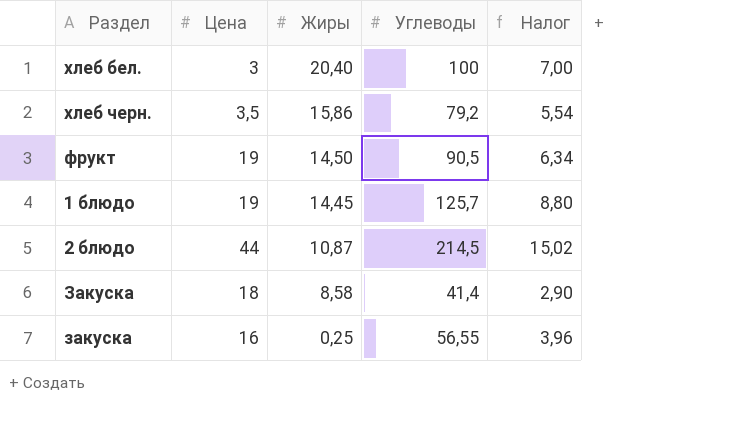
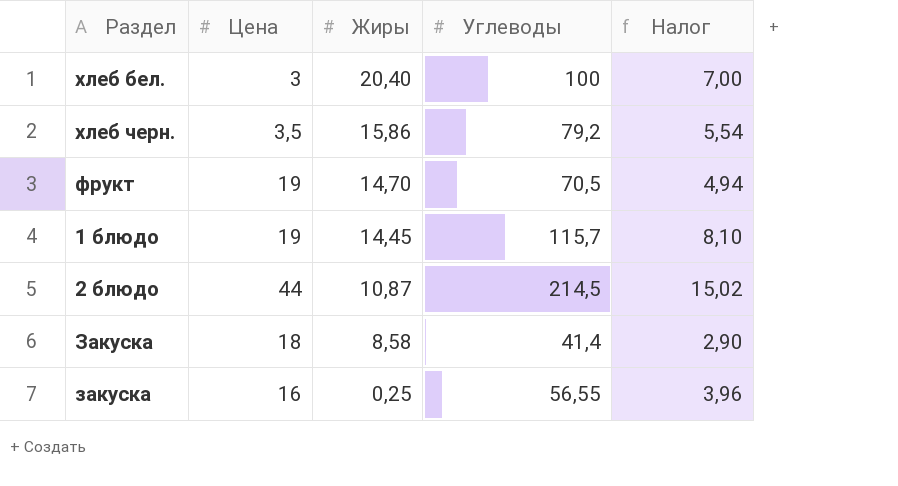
фрукт | Жиры: 14,50 -> 14,70
фрукт | Углеводы: 90,5 -> 70,5
фрукт | Налог: 6,34 -> 4,94
1 блюдо | Углеводы: 125,7 -> 115,7
1 блюдо | Налог: 8,80 -> 8,10

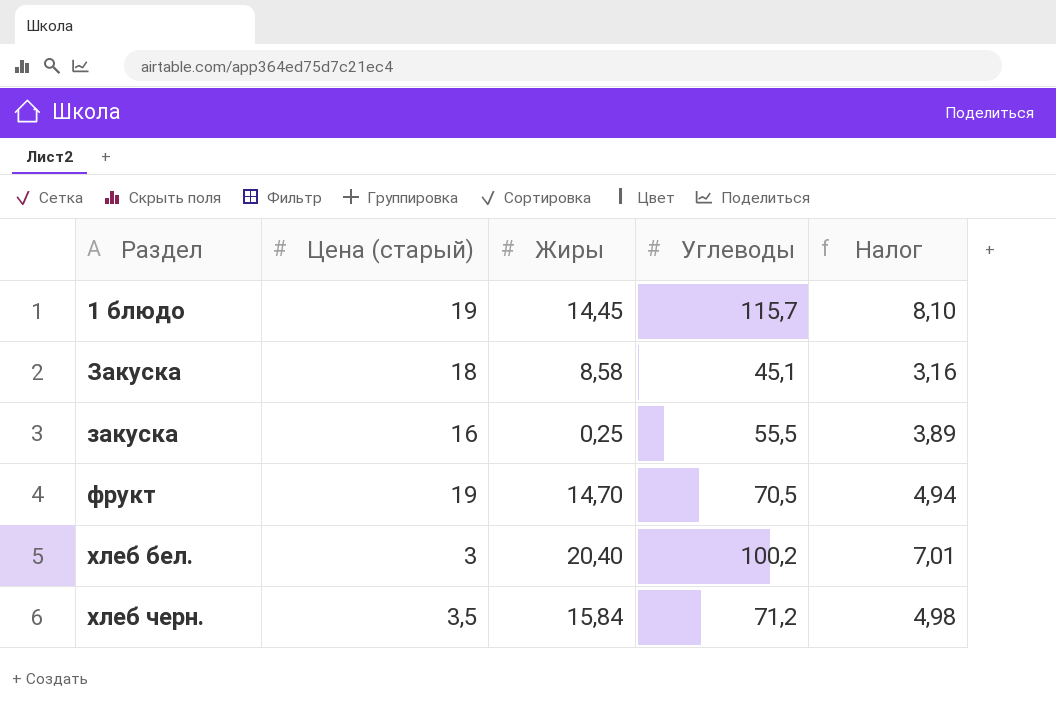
row order: Жиры descending -> Раздел ascending
column name: Цена -> Цена (старый)
row 2 блюдо: 44 | 10,87 | 214,5 | 15,02 -> none
Закуска | Углеводы: 41,4 -> 45,1
Закуска | Налог: 2,90 -> 3,16
закуска | Углеводы: 56,55 -> 55,5
закуска | Налог: 3,96 -> 3,89
хлеб бел. | Углеводы: 100 -> 100,2
хлеб бел. | Налог: 7,00 -> 7,01
хлеб черн. | Жиры: 15,86 -> 15,84
хлеб черн. | Углеводы: 79,2 -> 71,2
хлеб черн. | Налог: 5,54 -> 4,98

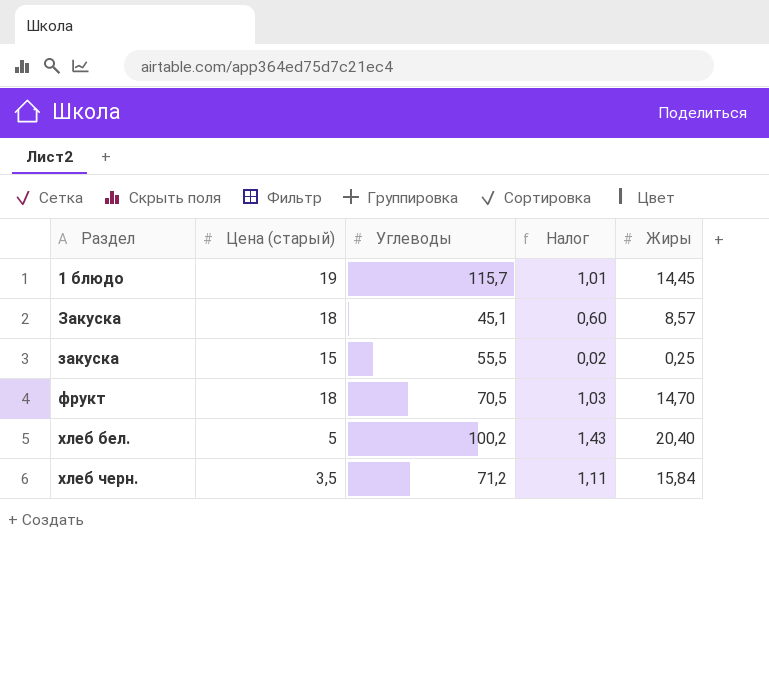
column Налог | formula: [Углеводы] * 0,07 -> [Жиры] * 0,07
column Жиры | position: 3 -> 5
Закуска | Жиры: 8,58 -> 8,57
закуска | Цена (старый): 16 -> 15
фрукт | Цена (старый): 19 -> 18
хлеб бел. | Цена (старый): 3 -> 5

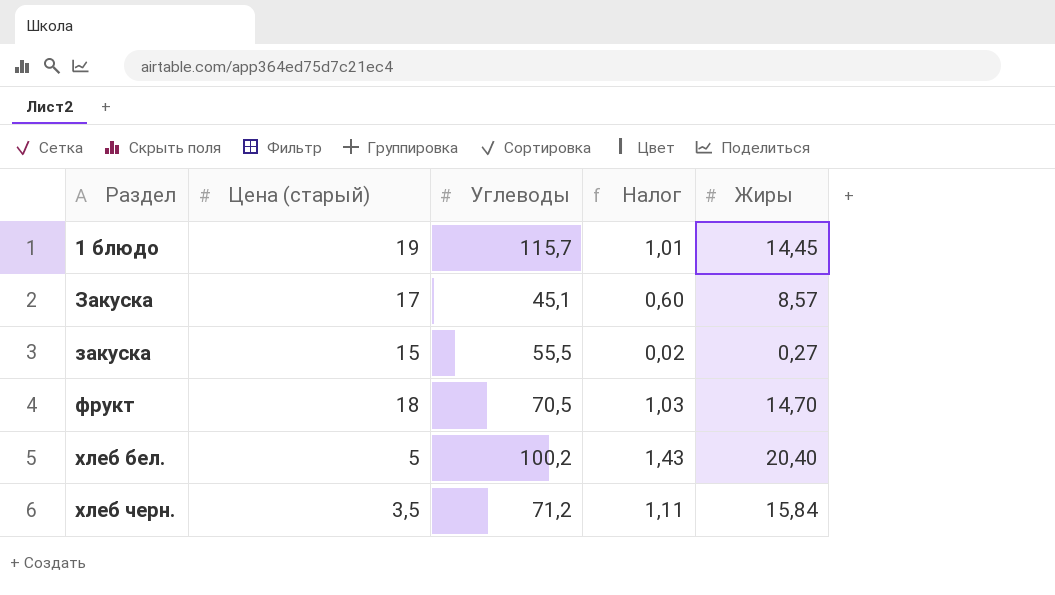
Закуска | Цена (старый): 18 -> 17
закуска | Жиры: 0,25 -> 0,27

